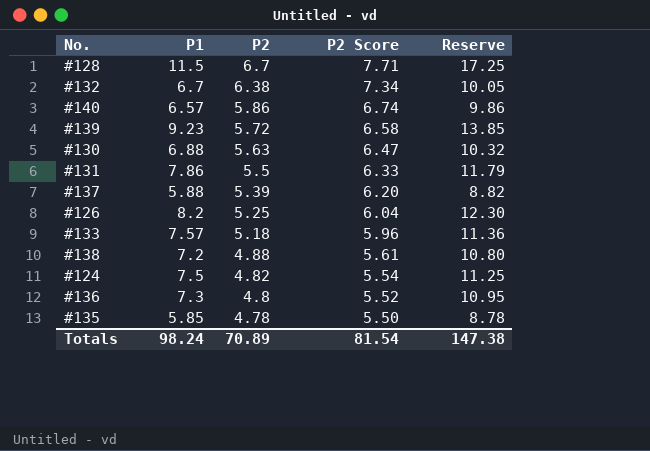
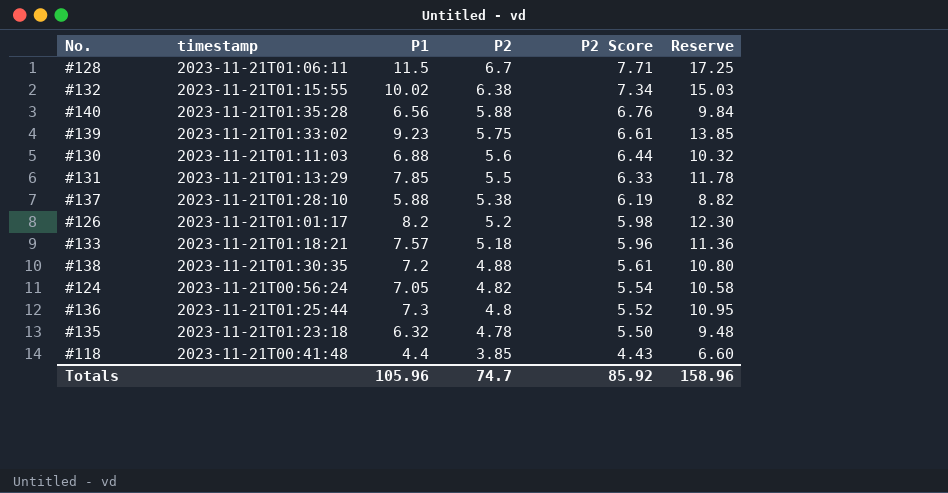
column timestamp | position: none -> 2
#132 | P1: 6.7 -> 10.02
#132 | Reserve: 10.05 -> 15.03
#140 | P1: 6.57 -> 6.56
#140 | P2: 5.86 -> 5.88
#140 | P2 Score: 6.74 -> 6.76
#140 | Reserve: 9.86 -> 9.84
#139 | P2: 5.72 -> 5.75
#139 | P2 Score: 6.58 -> 6.61
#130 | P2: 5.63 -> 5.6
#130 | P2 Score: 6.47 -> 6.44
#131 | P1: 7.86 -> 7.85
#131 | Reserve: 11.79 -> 11.78
#137 | P2: 5.39 -> 5.38
#137 | P2 Score: 6.20 -> 6.19
#126 | P2: 5.25 -> 5.2
#126 | P2 Score: 6.04 -> 5.98
#124 | P1: 7.5 -> 7.05
#124 | Reserve: 11.25 -> 10.58
#135 | P1: 5.85 -> 6.32
#135 | Reserve: 8.78 -> 9.48
row #118: none -> 2023-11-21T00:41:48 | 4.4 | 3.85 | 4.43 | 6.60
Totals | P1: 98.24 -> 105.96
Totals | P2: 70.89 -> 74.7
Totals | P2 Score: 81.54 -> 85.92
Totals | Reserve: 147.38 -> 158.96

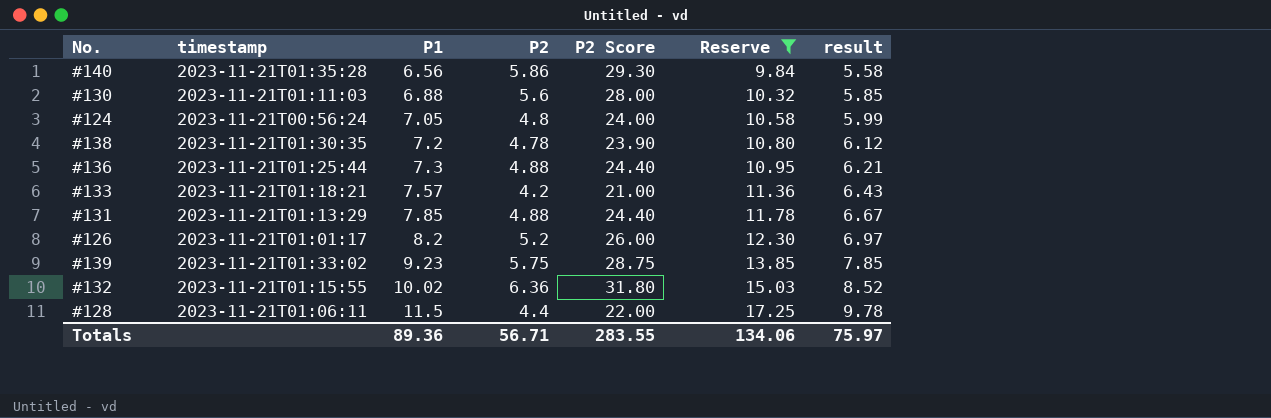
filter: none -> Reserve >= 9.84
row order: P2 descending -> P1 ascending
column P2 Score | formula: [P2] * 1.15 -> [P2] * 5
column result | formula: none -> [P1] * 0.85
#140 | P2: 5.88 -> 5.86
#124 | P2: 4.82 -> 4.8
#138 | P2: 4.88 -> 4.78
#136 | P2: 4.8 -> 4.88
#133 | P2: 5.18 -> 4.2
#131 | P2: 5.5 -> 4.88
#132 | P2: 6.38 -> 6.36
#128 | P2: 6.7 -> 4.4
Totals | P1: 105.96 -> 89.36
Totals | P2: 74.7 -> 56.71
Totals | P2 Score: 85.92 -> 283.55
Totals | Reserve: 158.96 -> 134.06

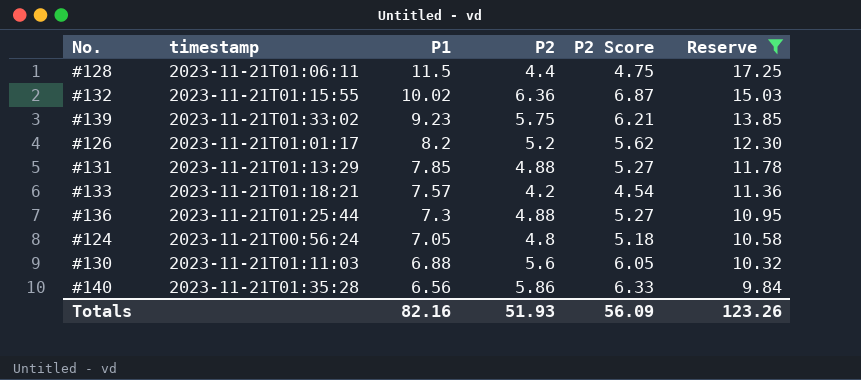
row order: P1 ascending -> P1 descending
column result | formula: [P1] * 0.85 -> none
column P2 Score | formula: [P2] * 5 -> [P2] * 1.08
row #138: 2023-11-21T01:30:35 | 7.2 | 4.78 | 23.90 | 10.80 | 6.12 -> none
Totals | P1: 89.36 -> 82.16
Totals | P2: 56.71 -> 51.93
Totals | P2 Score: 283.55 -> 56.09
Totals | Reserve: 134.06 -> 123.26

